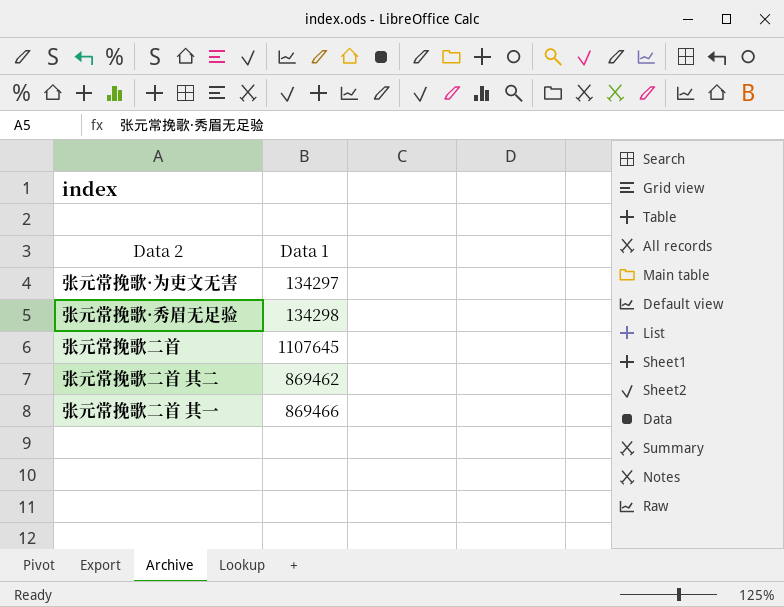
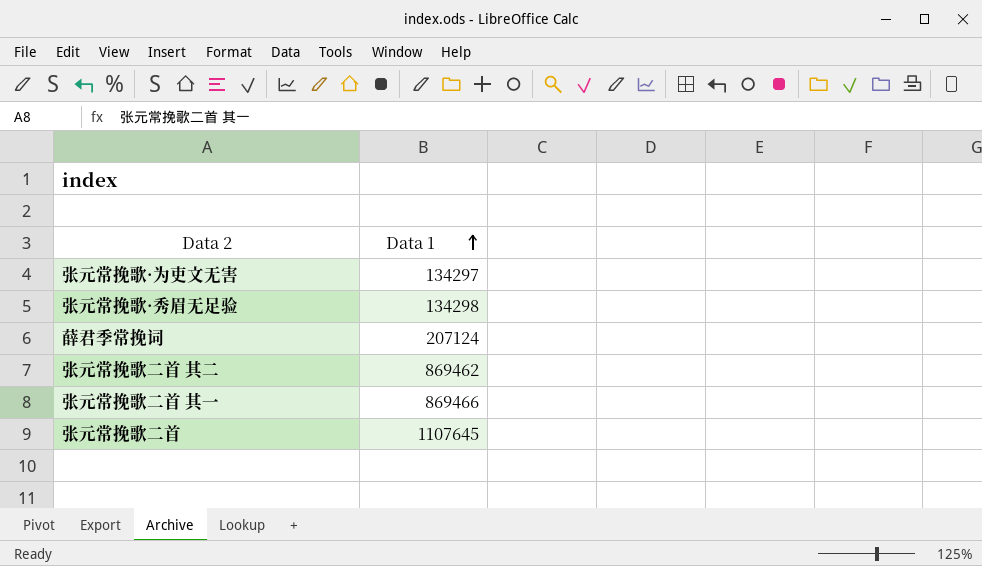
row order: none -> Data 1 ascending
row 薛君季常挽词: none -> 207124

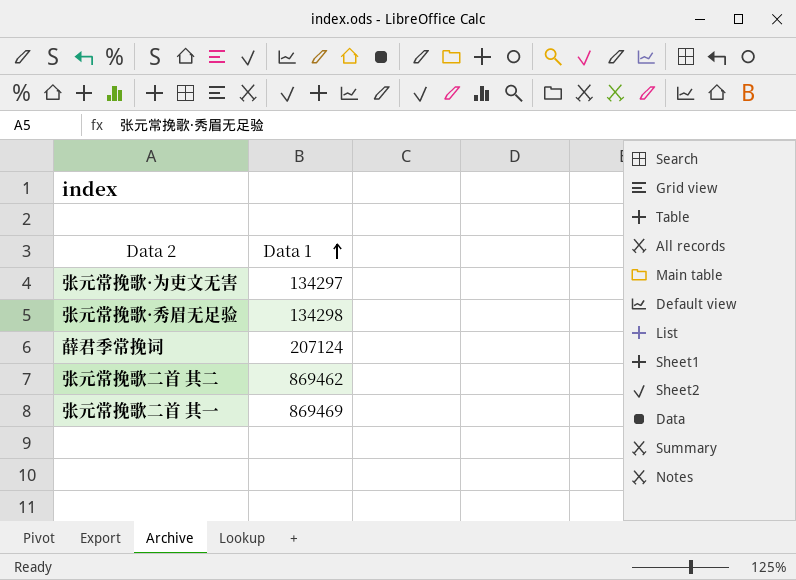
row 张元常挽歌二首: 1107645 -> none
张元常挽歌二首 其一 | Data 1: 869466 -> 869469

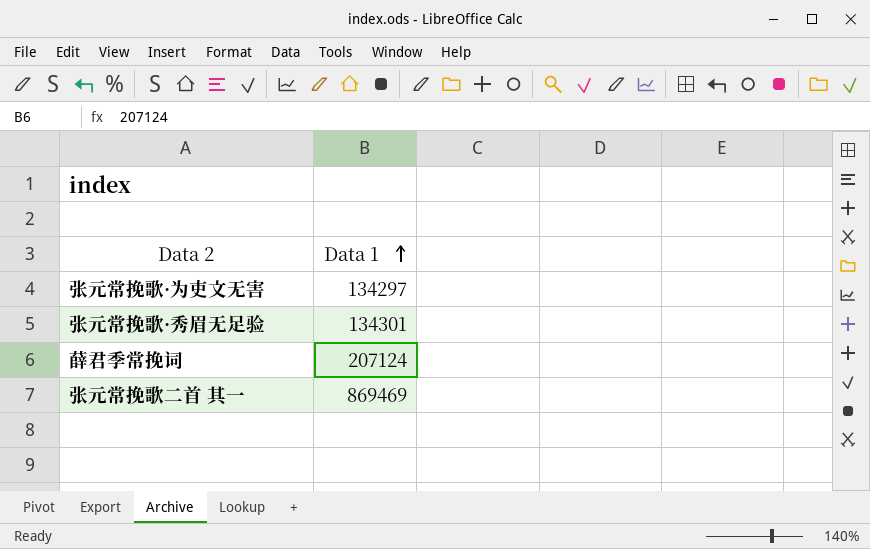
row 张元常挽歌二首 其二: 869462 -> none
张元常挽歌·秀眉无足验 | Data 1: 134298 -> 134301

